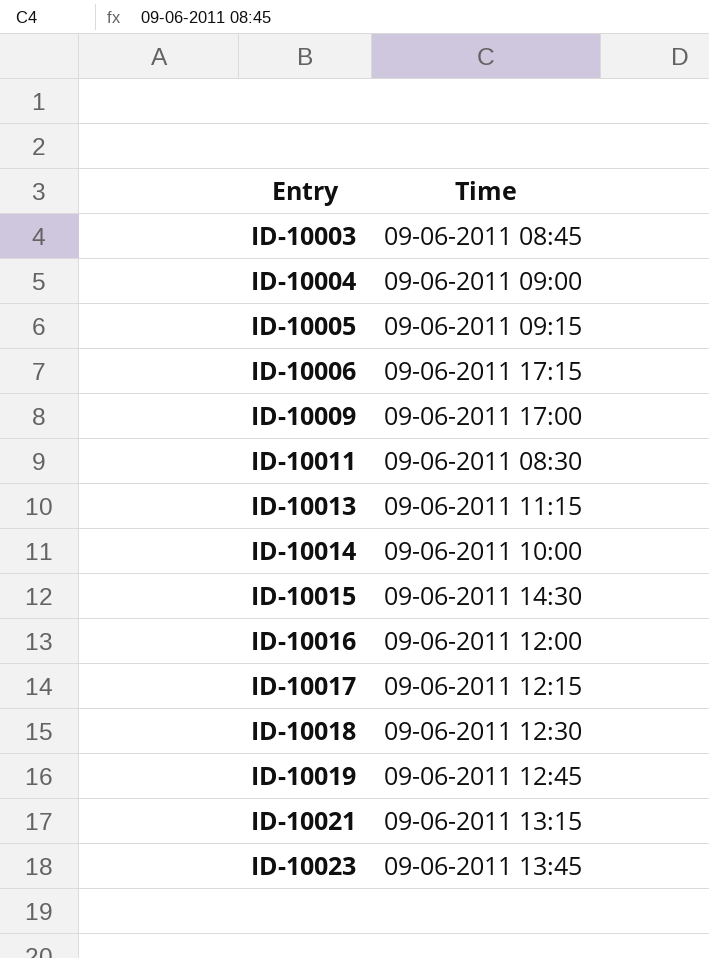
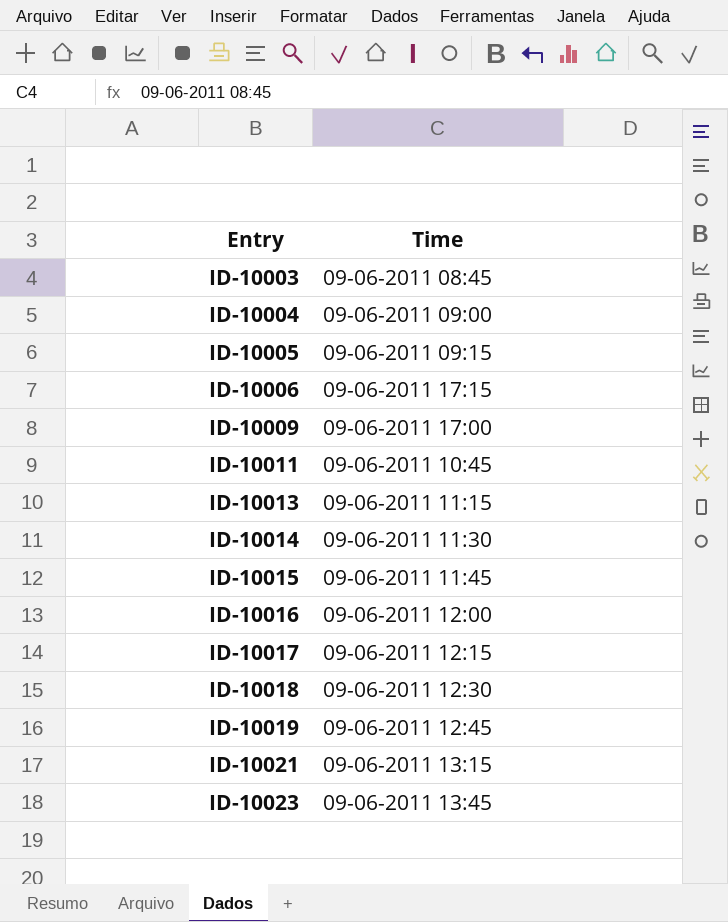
ID-10011 | Time: 09-06-2011 08:30 -> 09-06-2011 10:45
ID-10014 | Time: 09-06-2011 10:00 -> 09-06-2011 11:30
ID-10015 | Time: 09-06-2011 14:30 -> 09-06-2011 11:45

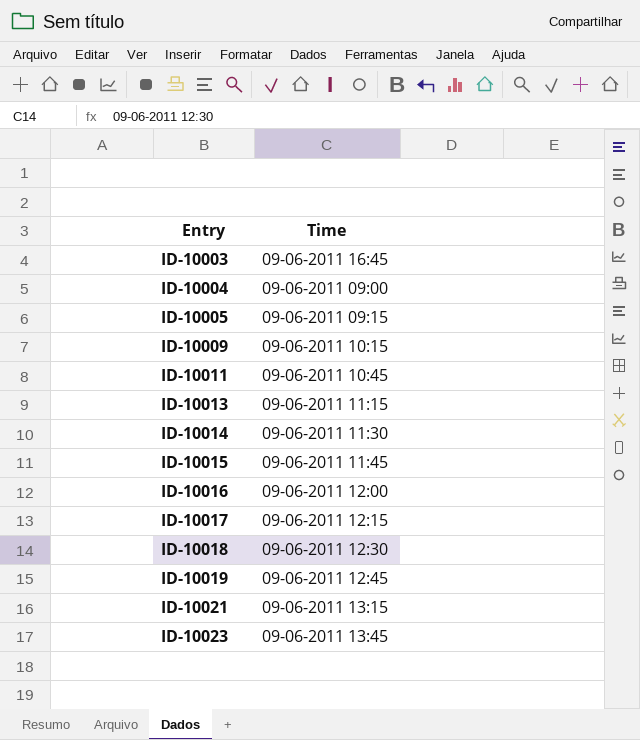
row ID-10006: 09-06-2011 17:15 -> none
ID-10003 | Time: 09-06-2011 08:45 -> 09-06-2011 16:45
ID-10009 | Time: 09-06-2011 17:00 -> 09-06-2011 10:15

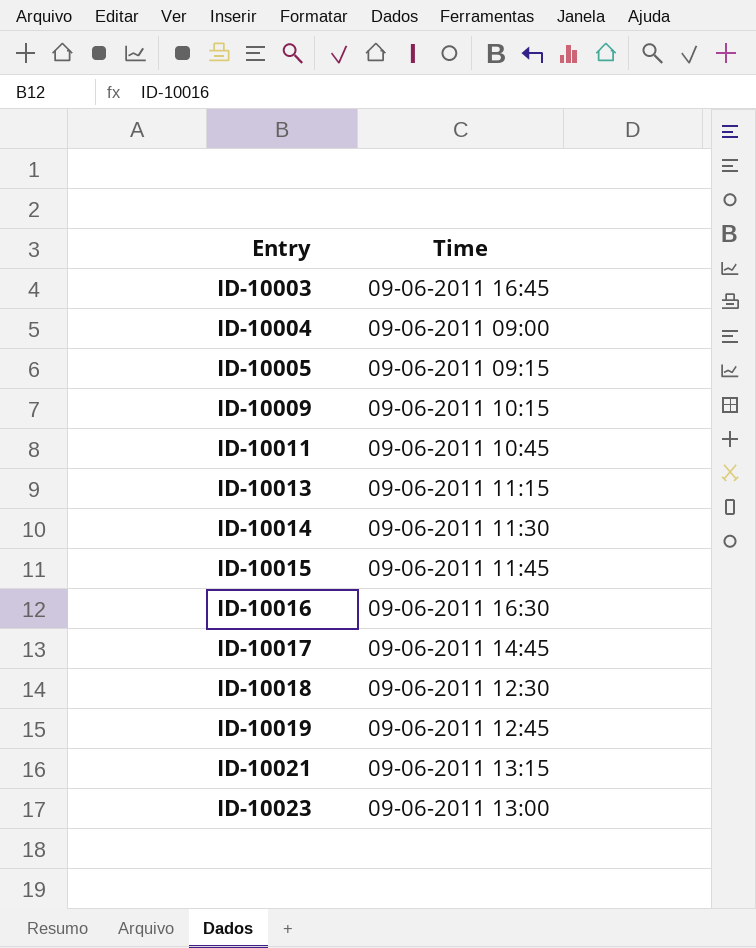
ID-10016 | Time: 09-06-2011 12:00 -> 09-06-2011 16:30
ID-10017 | Time: 09-06-2011 12:15 -> 09-06-2011 14:45
ID-10023 | Time: 09-06-2011 13:45 -> 09-06-2011 13:00

